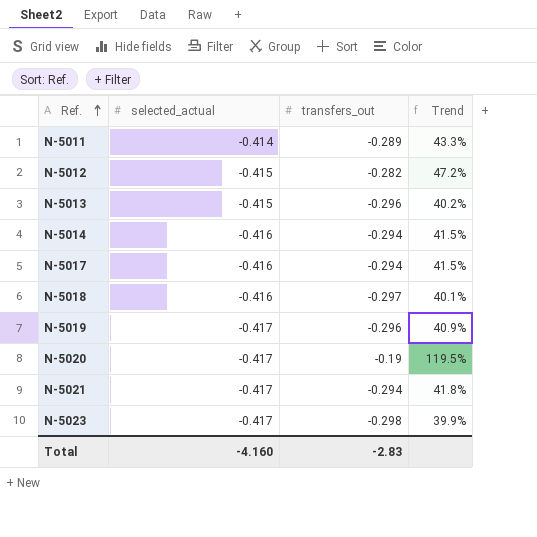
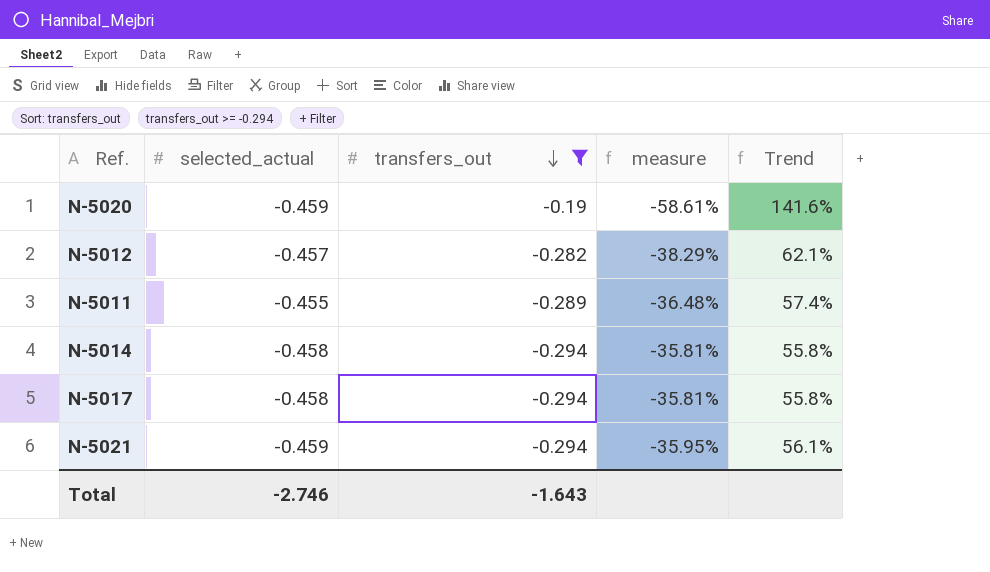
filter: none -> transfers_out >= -0.294
row order: Ref. ascending -> transfers_out descending
column measure | formula: none -> ([transfers_out] - [selected_actual]) / [selected_actual]
N-5020 | selected_actual: -0.417 -> -0.459
N-5020 | Trend: 119.5% -> 141.6%
N-5012 | selected_actual: -0.415 -> -0.457
N-5012 | Trend: 47.2% -> 62.1%
N-5011 | selected_actual: -0.414 -> -0.455
N-5011 | Trend: 43.3% -> 57.4%
N-5014 | selected_actual: -0.416 -> -0.458
N-5014 | Trend: 41.5% -> 55.8%
N-5017 | selected_actual: -0.416 -> -0.458
N-5017 | Trend: 41.5% -> 55.8%
N-5021 | selected_actual: -0.417 -> -0.459
N-5021 | Trend: 41.8% -> 56.1%
Total | selected_actual: -4.160 -> -2.746
Total | transfers_out: -2.83 -> -1.643

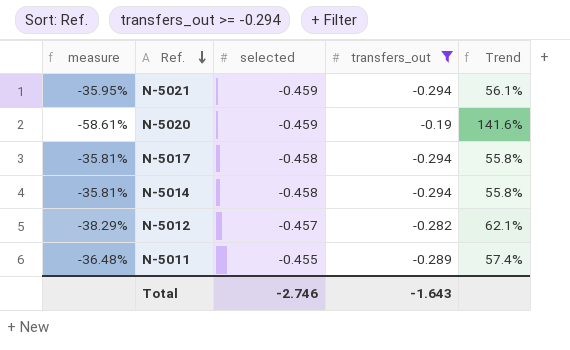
row order: transfers_out descending -> Ref. descending
column measure | position: 4 -> 1
column name: selected_actual -> selected

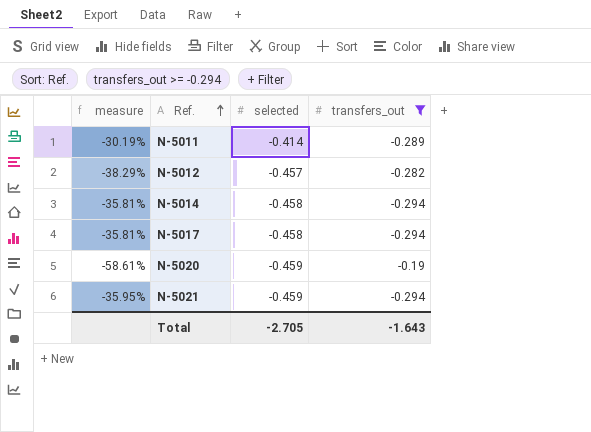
row order: Ref. descending -> Ref. ascending
column Trend | formula: ([selected] - [transfers_out]) / [transfers_out] -> none
N-5011 | measure: -36.48% -> -30.19%
N-5011 | selected: -0.455 -> -0.414
Total | selected: -2.746 -> -2.705

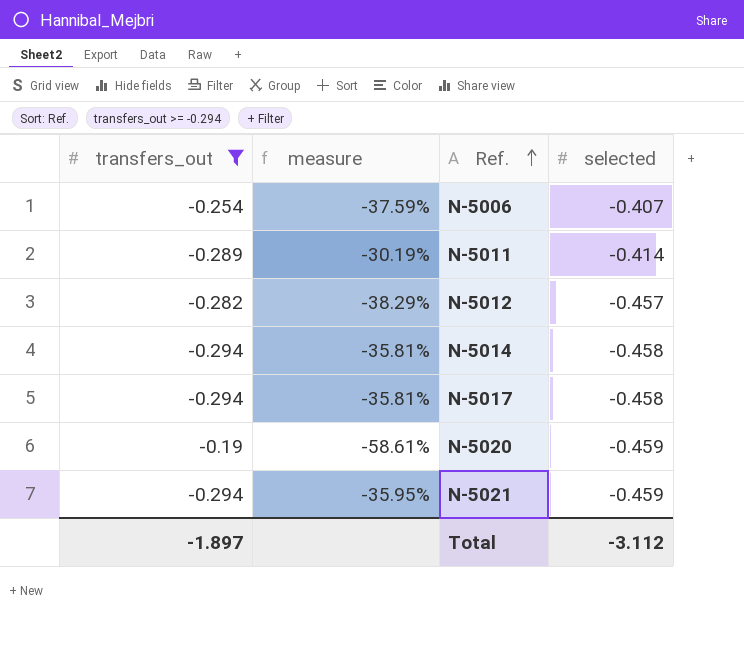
column transfers_out | position: 4 -> 1
row N-5006: none -> -0.254 | -37.59% | -0.407
Total | transfers_out: -1.643 -> -1.897
Total | selected: -2.705 -> -3.112

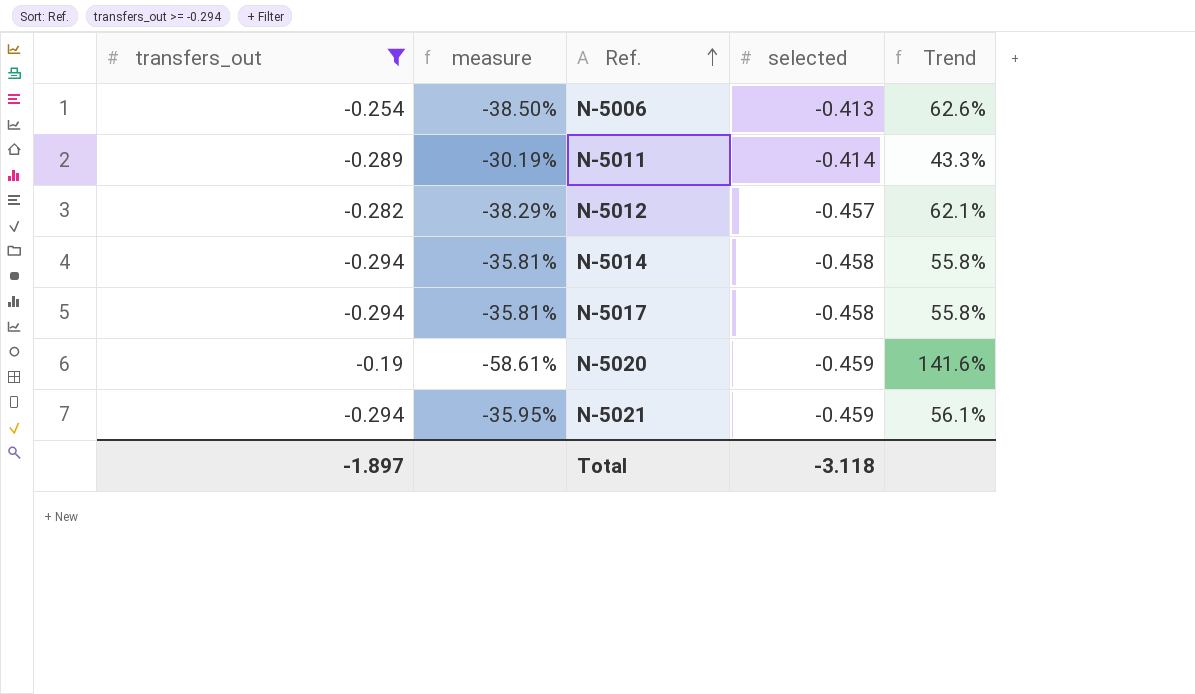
column Trend | formula: none -> ([selected] - [transfers_out]) / [transfers_out]
N-5006 | measure: -37.59% -> -38.50%
N-5006 | selected: -0.407 -> -0.413
Total | selected: -3.112 -> -3.118

